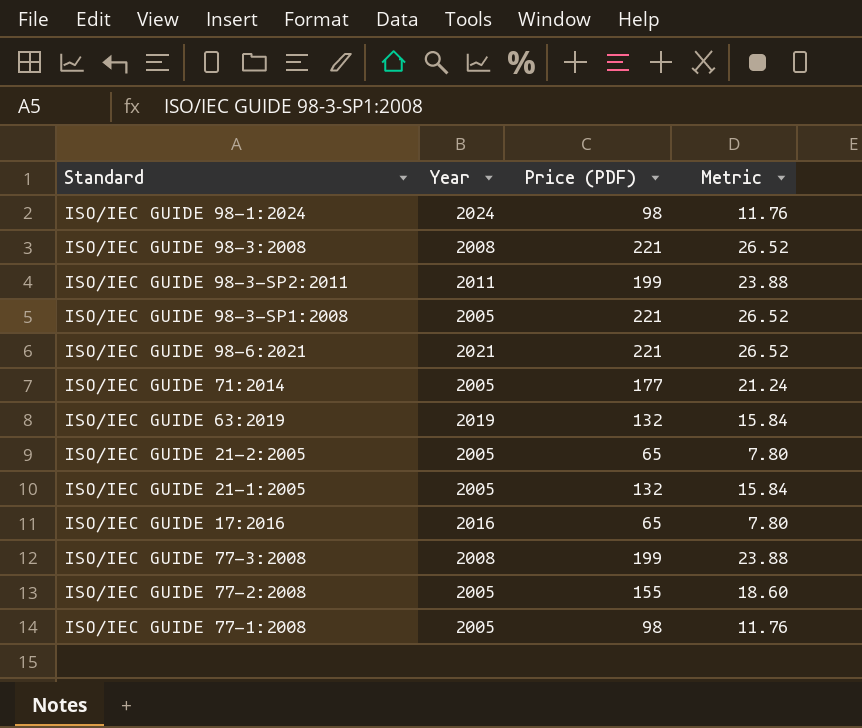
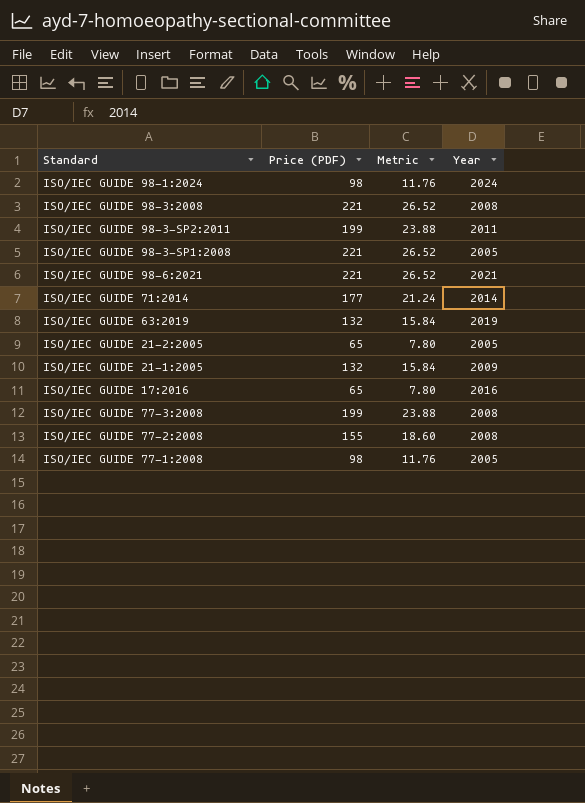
column Year | position: 2 -> 4
ISO/IEC GUIDE 71:2014 | Year: 2005 -> 2014
ISO/IEC GUIDE 21-1:2005 | Year: 2005 -> 2009
ISO/IEC GUIDE 77-2:2008 | Year: 2005 -> 2008

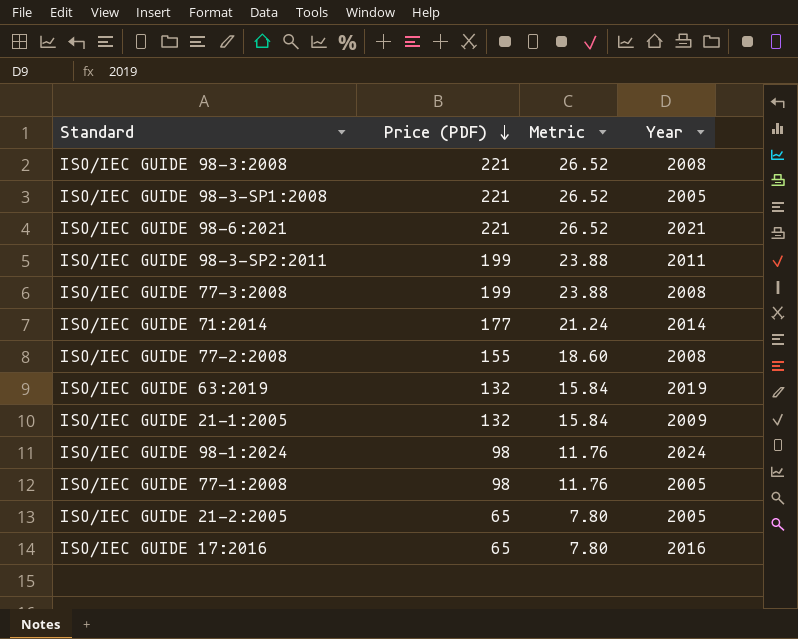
row order: none -> Price (PDF) descending

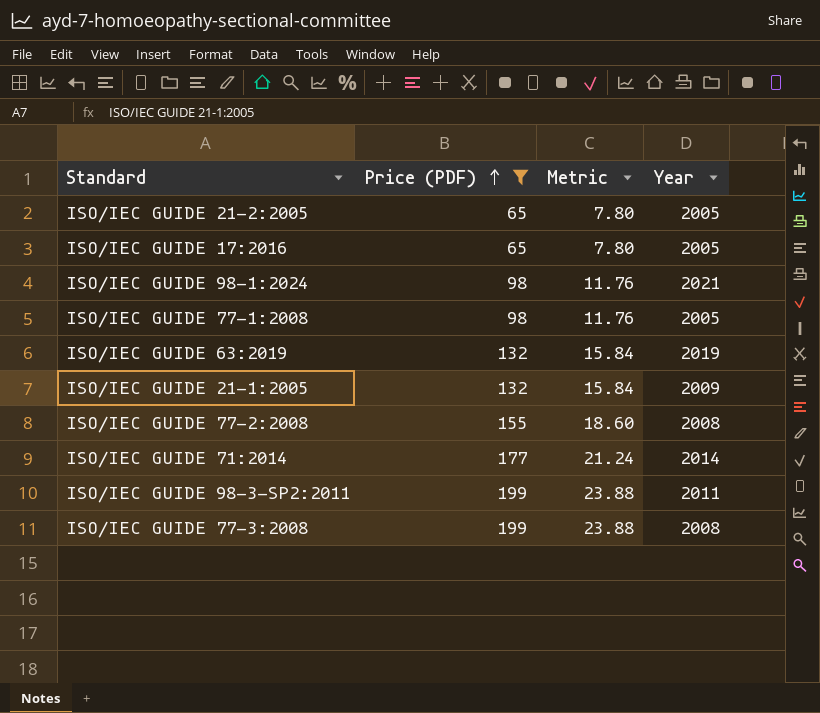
filter: none -> Price (PDF) != 221
row order: Price (PDF) descending -> Price (PDF) ascending
ISO/IEC GUIDE 17:2016 | Year: 2016 -> 2005
ISO/IEC GUIDE 98-1:2024 | Year: 2024 -> 2021

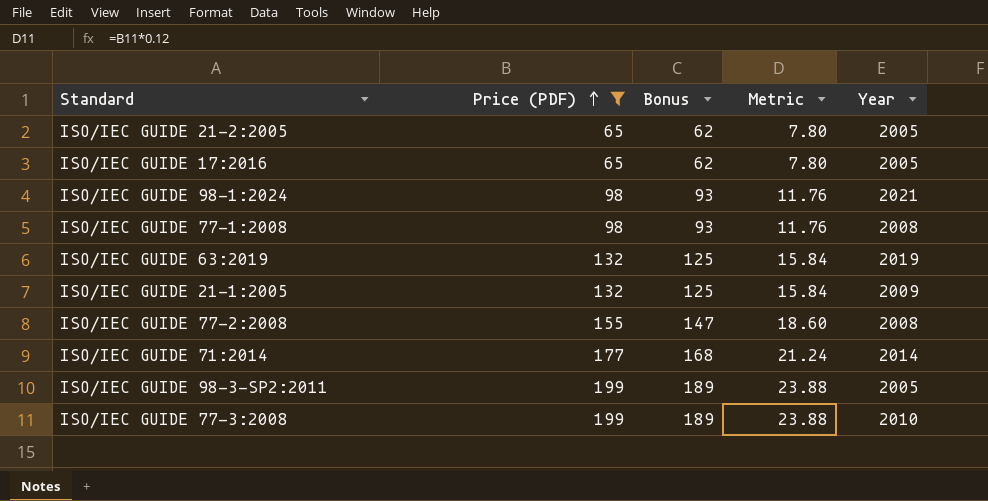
column Bonus | formula: none -> [Price (PDF)] * 0.95
ISO/IEC GUIDE 77-1:2008 | Year: 2005 -> 2008
ISO/IEC GUIDE 98-3-SP2:2011 | Year: 2011 -> 2005
ISO/IEC GUIDE 77-3:2008 | Year: 2008 -> 2010

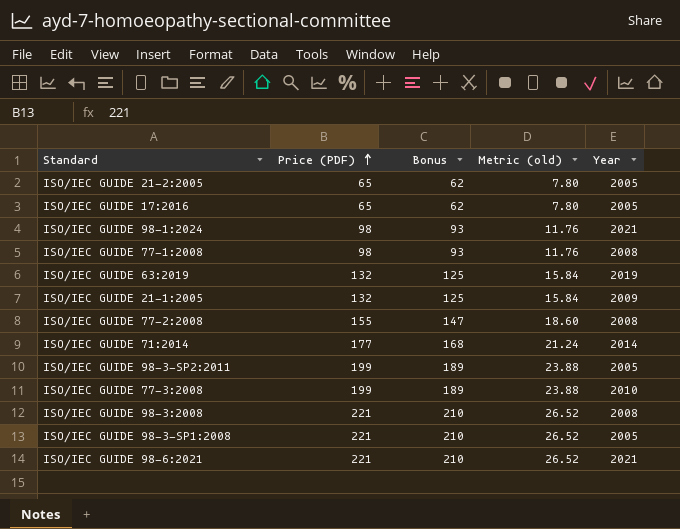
filter: Price (PDF) != 221 -> none
column name: Metric -> Metric (old)

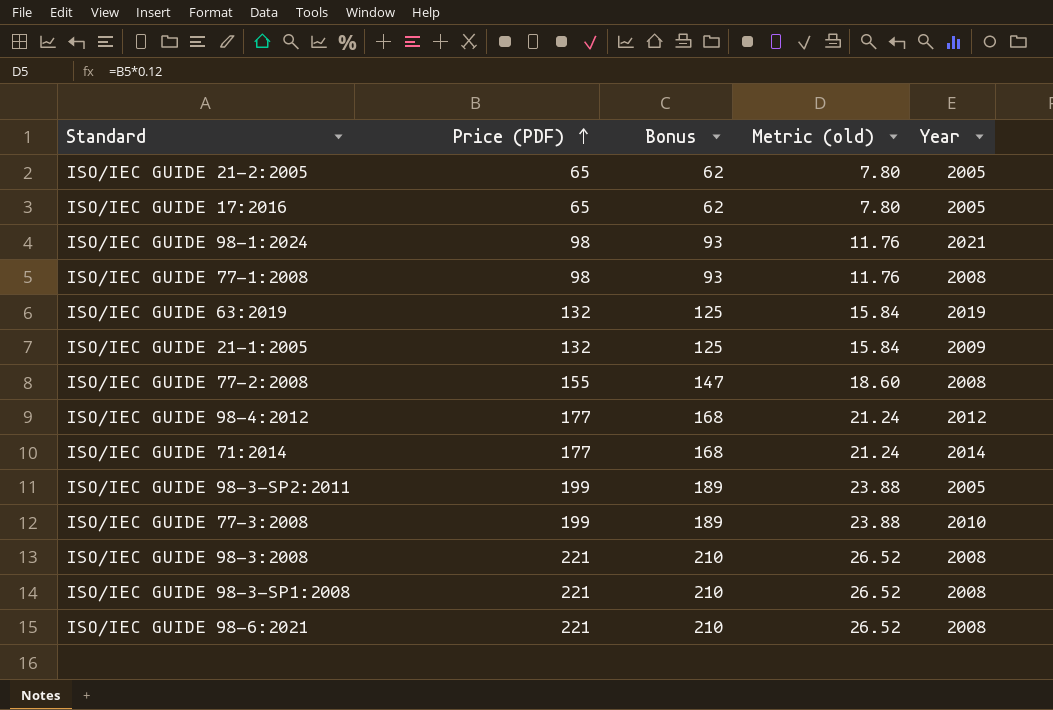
row ISO/IEC GUIDE 98-4:2012: none -> 177 | 168 | 21.24 | 2012
ISO/IEC GUIDE 98-3-SP1:2008 | Year: 2005 -> 2008
ISO/IEC GUIDE 98-6:2021 | Year: 2021 -> 2008

